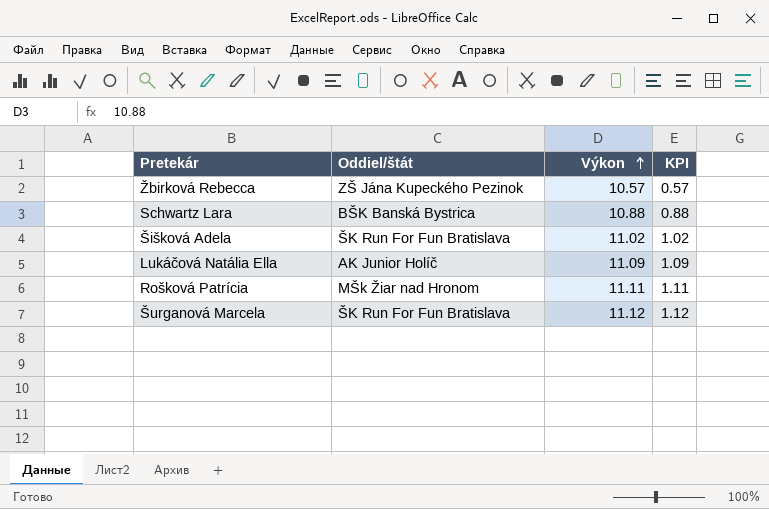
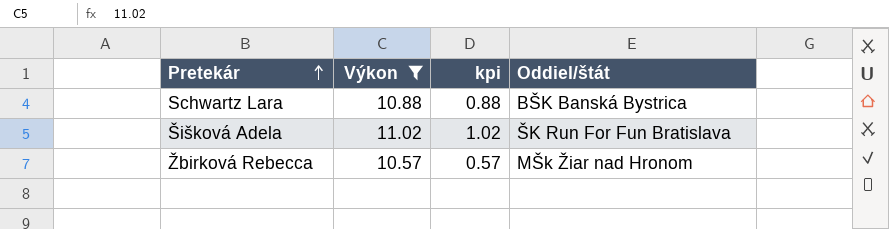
filter: none -> Výkon <= 11.02
row order: Výkon ascending -> Pretekár ascending
column name: KPI -> kpi
column Oddiel/štát | position: 2 -> 4
Žbirková Rebecca | Oddiel/štát: ZŠ Jána Kupeckého Pezinok -> MŠk Žiar nad Hronom

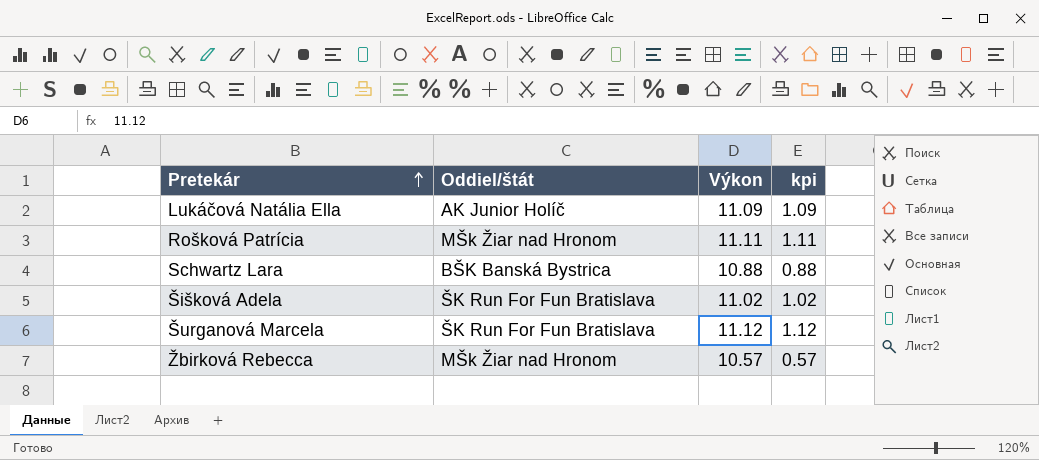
filter: Výkon <= 11.02 -> none
column Oddiel/štát | position: 4 -> 2

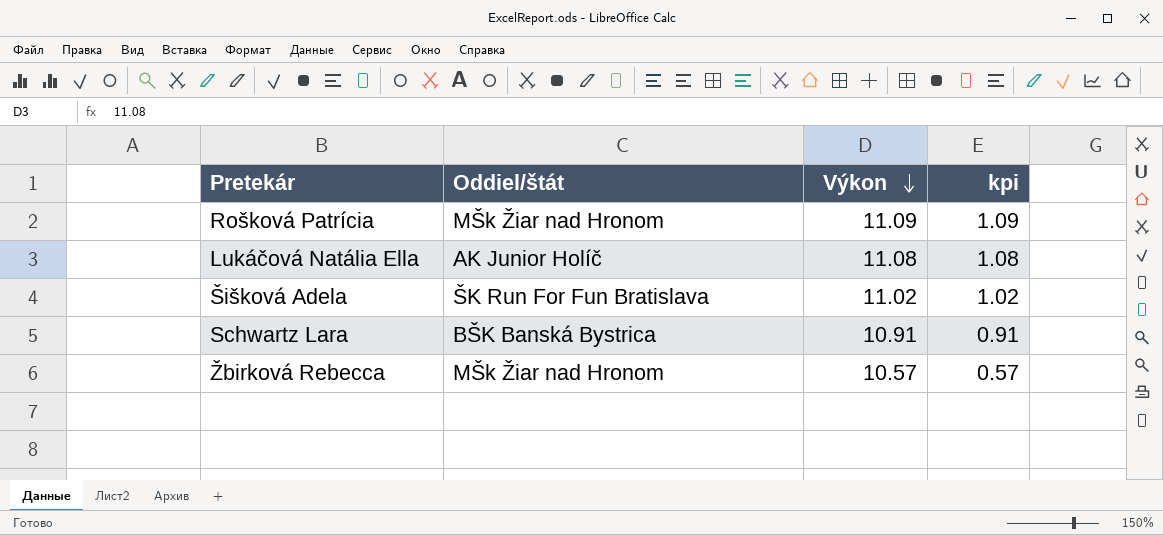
row order: Pretekár ascending -> Výkon descending
row Šurganová Marcela: ŠK Run For Fun Bratislava | 11.12 | 1.12 -> none
Rošková Patrícia | Výkon: 11.11 -> 11.09
Rošková Patrícia | kpi: 1.11 -> 1.09
Lukáčová Natália Ella | Výkon: 11.09 -> 11.08
Lukáčová Natália Ella | kpi: 1.09 -> 1.08
Schwartz Lara | Výkon: 10.88 -> 10.91
Schwartz Lara | kpi: 0.88 -> 0.91

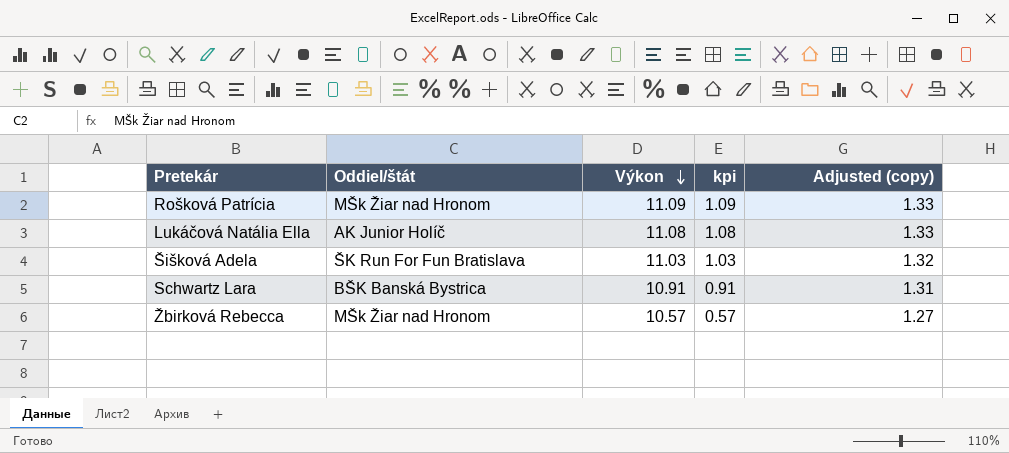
column Adjusted (copy) | formula: none -> [Výkon] * 0.12
Šišková Adela | Výkon: 11.02 -> 11.03
Šišková Adela | kpi: 1.02 -> 1.03

